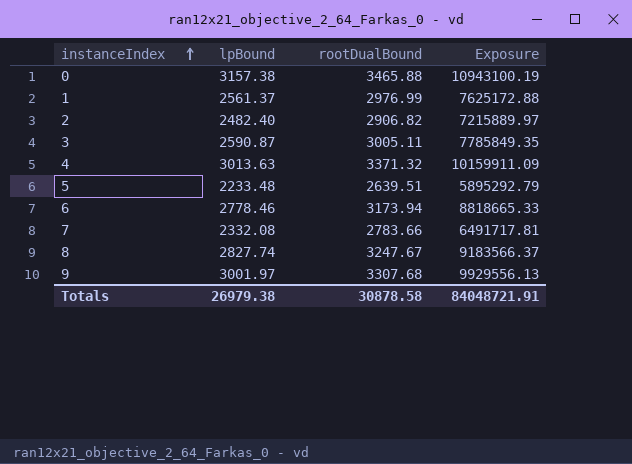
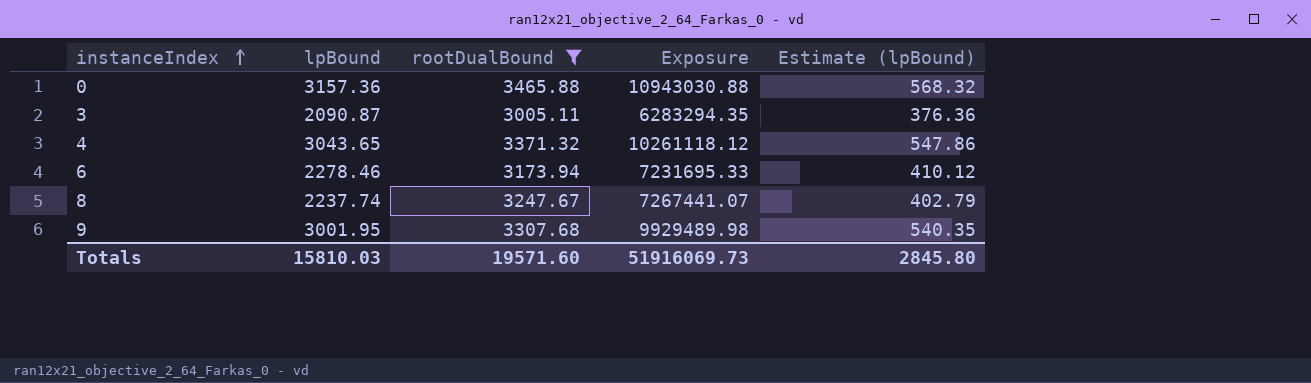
filter: none -> rootDualBound >= 3005.11
column Estimate (lpBound) | formula: none -> [lpBound] * 0.18
0 | lpBound: 3157.38 -> 3157.36
0 | Exposure: 10943100.19 -> 10943030.88
3 | lpBound: 2590.87 -> 2090.87
3 | Exposure: 7785849.35 -> 6283294.35
4 | lpBound: 3013.63 -> 3043.65
4 | Exposure: 10159911.09 -> 10261118.12
6 | lpBound: 2778.46 -> 2278.46
6 | Exposure: 8818665.33 -> 7231695.33
8 | lpBound: 2827.74 -> 2237.74
8 | Exposure: 9183566.37 -> 7267441.07
9 | lpBound: 3001.97 -> 3001.95
9 | Exposure: 9929556.13 -> 9929489.98
Totals | lpBound: 26979.38 -> 15810.03
Totals | rootDualBound: 30878.58 -> 19571.60
Totals | Exposure: 84048721.91 -> 51916069.73

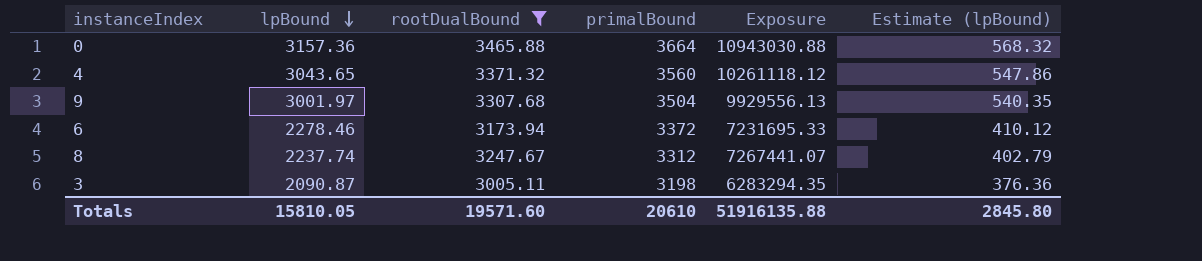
row order: instanceIndex ascending -> lpBound descending
column primalBound | position: none -> 4
9 | lpBound: 3001.95 -> 3001.97
9 | Exposure: 9929489.98 -> 9929556.13
Totals | lpBound: 15810.03 -> 15810.05
Totals | Exposure: 51916069.73 -> 51916135.88

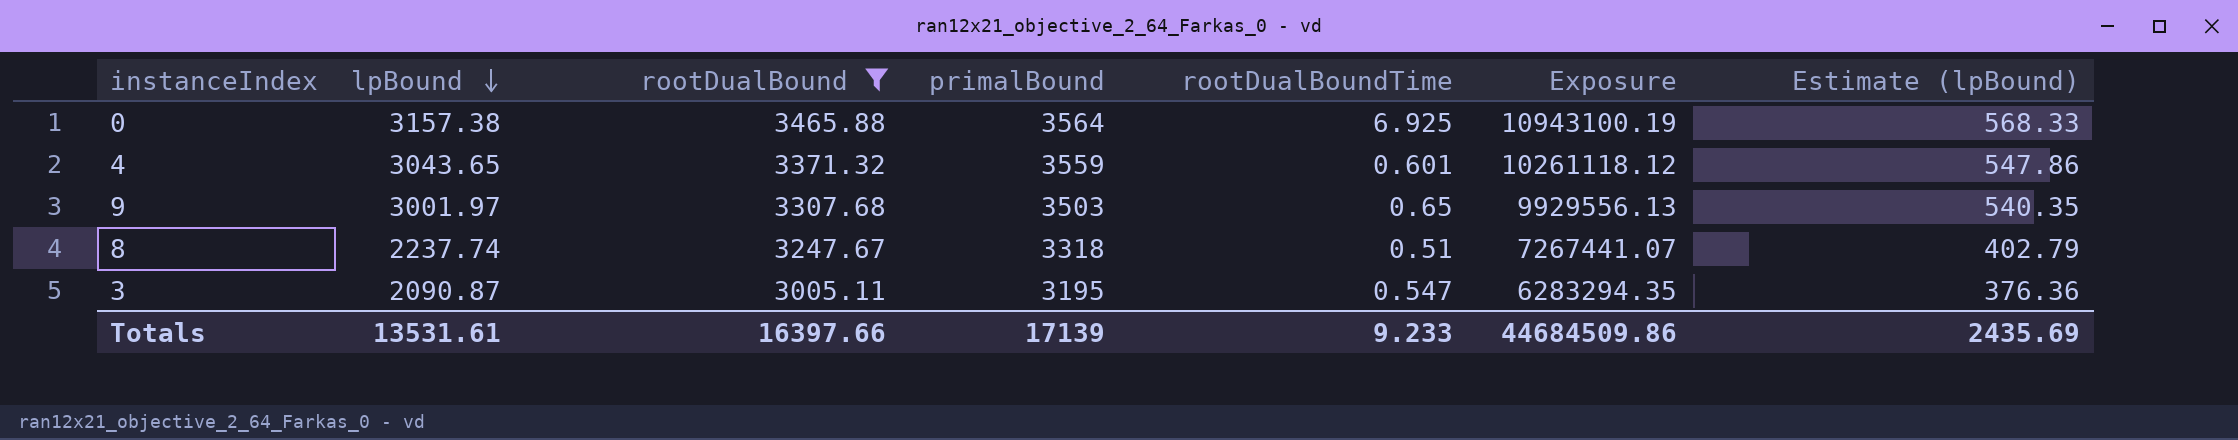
column rootDualBoundTime | position: none -> 5
row 6: 2278.46 | 3173.94 | 3372 | 7231695.33 | 410.12 -> none
0 | lpBound: 3157.36 -> 3157.38
0 | primalBound: 3664 -> 3564
0 | Exposure: 10943030.88 -> 10943100.19
0 | Estimate (lpBound): 568.32 -> 568.33
4 | primalBound: 3560 -> 3559
9 | primalBound: 3504 -> 3503
8 | primalBound: 3312 -> 3318
3 | primalBound: 3198 -> 3195
Totals | lpBound: 15810.05 -> 13531.61
Totals | rootDualBound: 19571.60 -> 16397.66
Totals | primalBound: 20610 -> 17139
Totals | Exposure: 51916135.88 -> 44684509.86
Totals | Estimate (lpBound): 2845.80 -> 2435.69

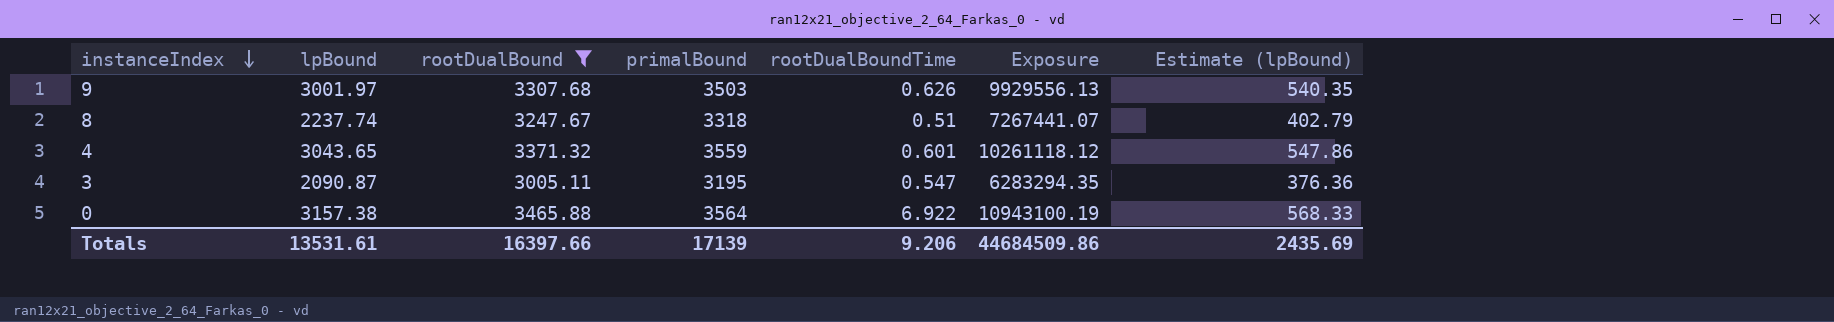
row order: lpBound descending -> instanceIndex descending
9 | rootDualBoundTime: 0.65 -> 0.626
0 | rootDualBoundTime: 6.925 -> 6.922
Totals | rootDualBoundTime: 9.233 -> 9.206

